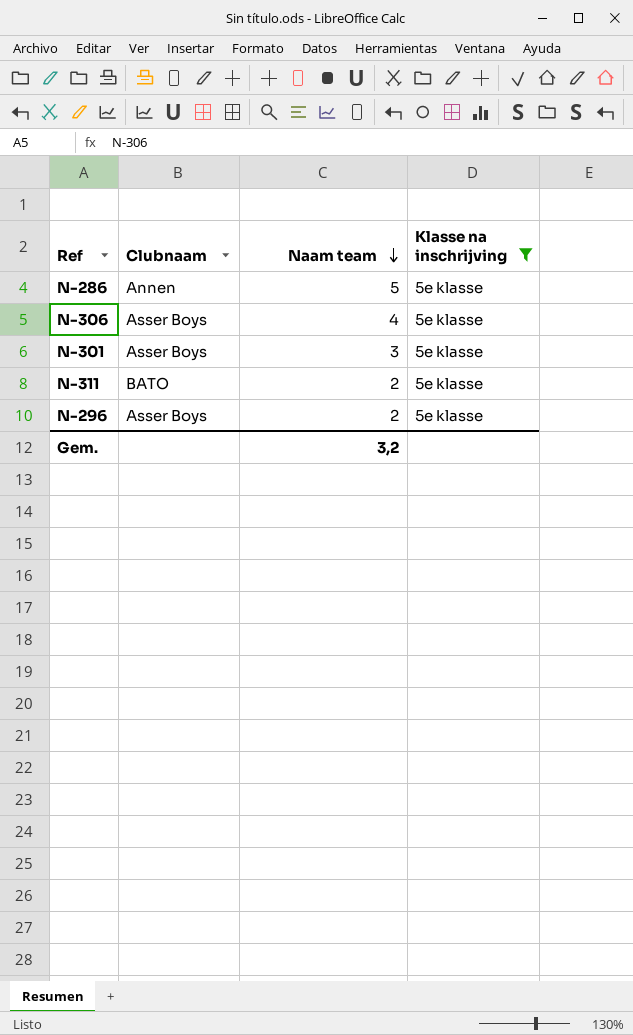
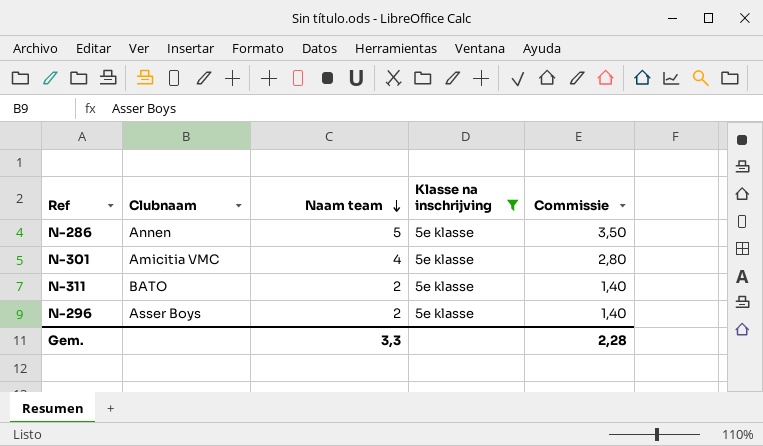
column Commissie | formula: none -> [Naam team] * 0,7
row N-306: Asser Boys | 4 | 5e klasse -> none
N-301 | Clubnaam: Asser Boys -> Amicitia VMC
N-301 | Naam team: 3 -> 4
Gem. | Naam team: 3,2 -> 3,3

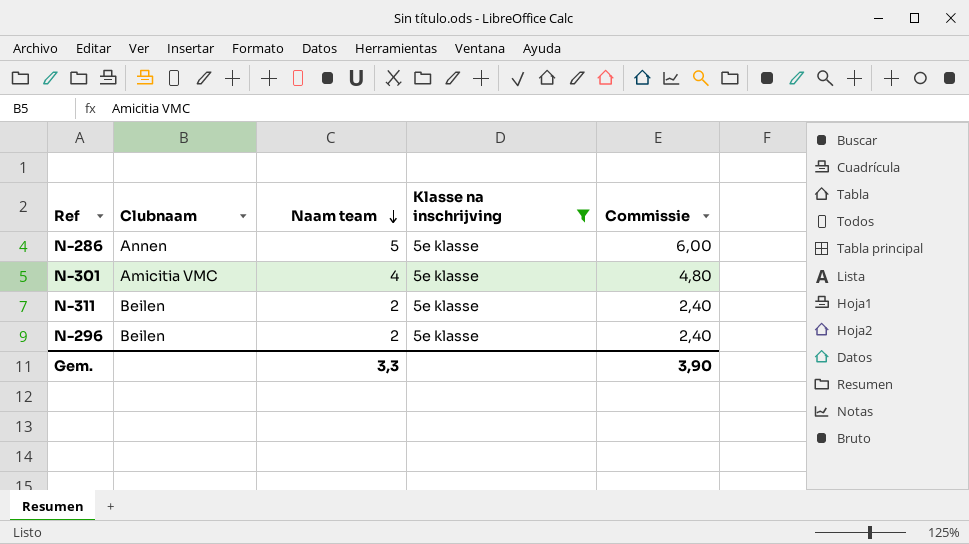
column Commissie | formula: [Naam team] * 0,7 -> [Naam team] * 1,2
N-311 | Clubnaam: BATO -> Beilen
N-296 | Clubnaam: Asser Boys -> Beilen
Gem. | Commissie: 2,28 -> 3,90

